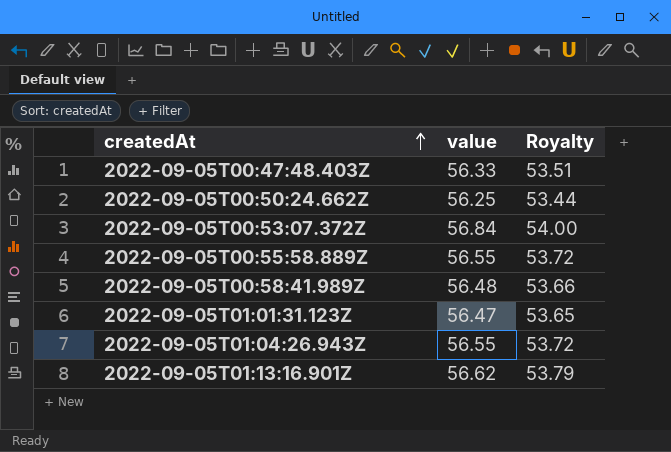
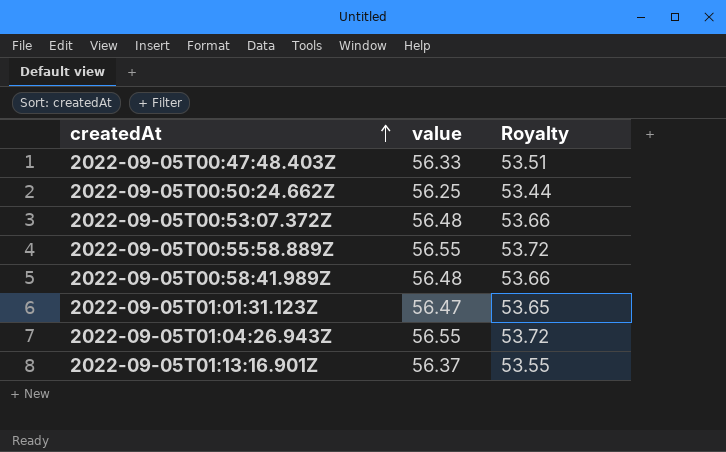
2022-09-05T00:53:07.372Z | value: 56.84 -> 56.48
2022-09-05T00:53:07.372Z | Royalty: 54.00 -> 53.66
2022-09-05T01:13:16.901Z | value: 56.62 -> 56.37
2022-09-05T01:13:16.901Z | Royalty: 53.79 -> 53.55

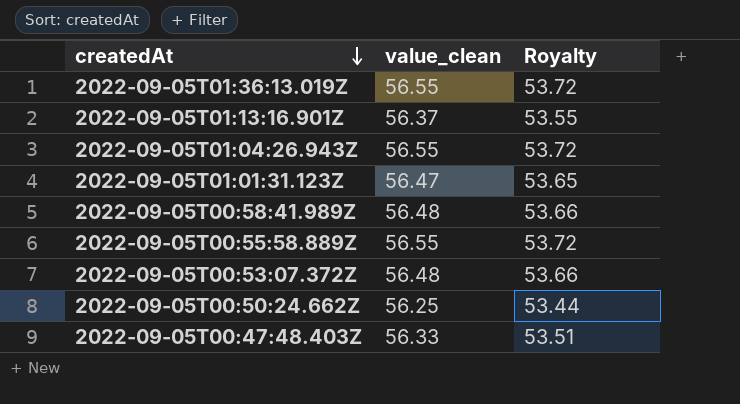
row order: createdAt ascending -> createdAt descending
column name: value -> value_clean
row 2022-09-05T01:36:13.019Z: none -> 56.55 | 53.72

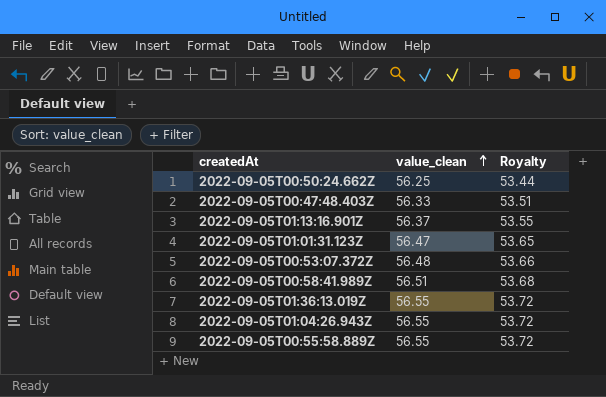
row order: createdAt descending -> value_clean ascending
2022-09-05T00:58:41.989Z | value_clean: 56.48 -> 56.51
2022-09-05T00:58:41.989Z | Royalty: 53.66 -> 53.68

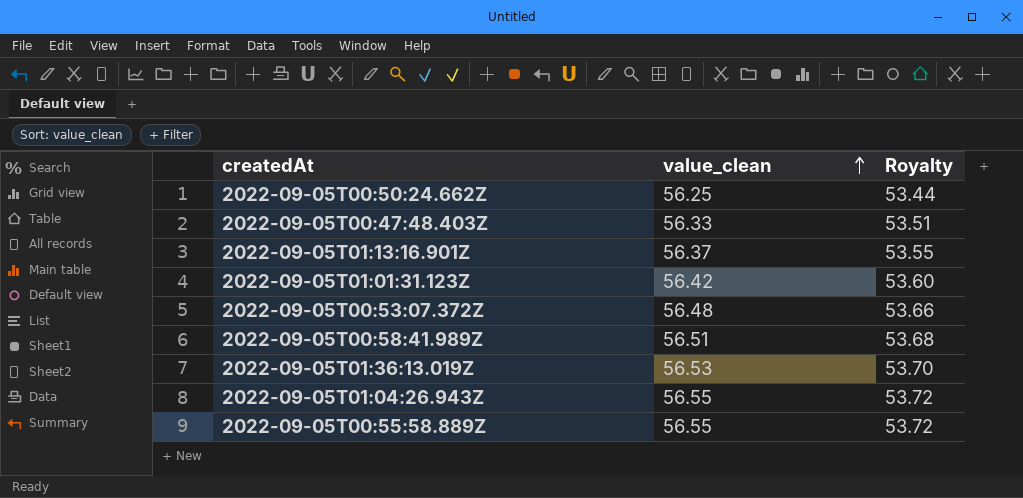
2022-09-05T01:01:31.123Z | value_clean: 56.47 -> 56.42
2022-09-05T01:01:31.123Z | Royalty: 53.65 -> 53.60
2022-09-05T01:36:13.019Z | value_clean: 56.55 -> 56.53
2022-09-05T01:36:13.019Z | Royalty: 53.72 -> 53.70

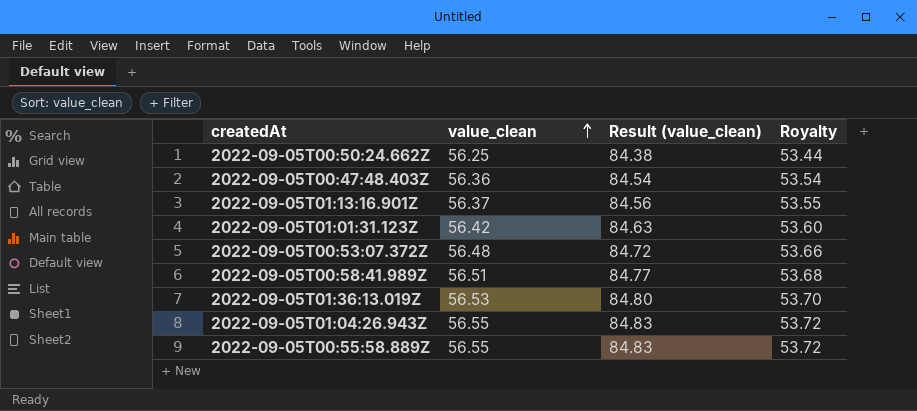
column Result (value_clean) | formula: none -> [value_clean] * 1.5
2022-09-05T00:47:48.403Z | value_clean: 56.33 -> 56.36
2022-09-05T00:47:48.403Z | Royalty: 53.51 -> 53.54

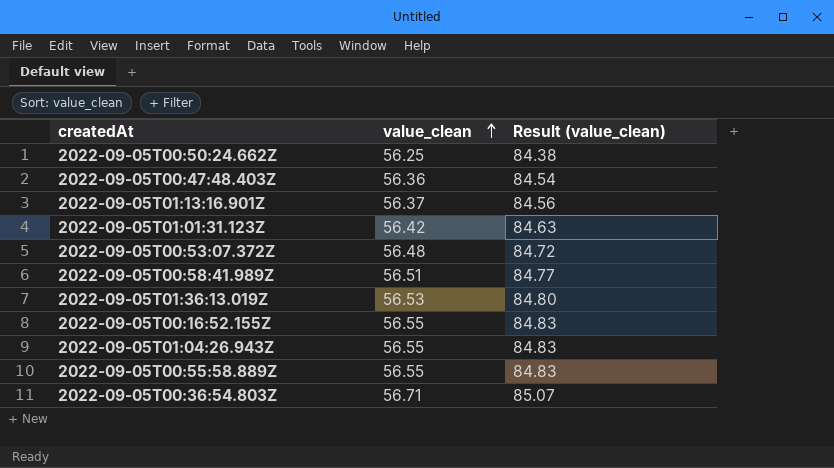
column Royalty | formula: [value_clean] * 0.95 -> none
row 2022-09-05T00:16:52.155Z: none -> 56.55 | 84.83
row 2022-09-05T00:36:54.803Z: none -> 56.71 | 85.07

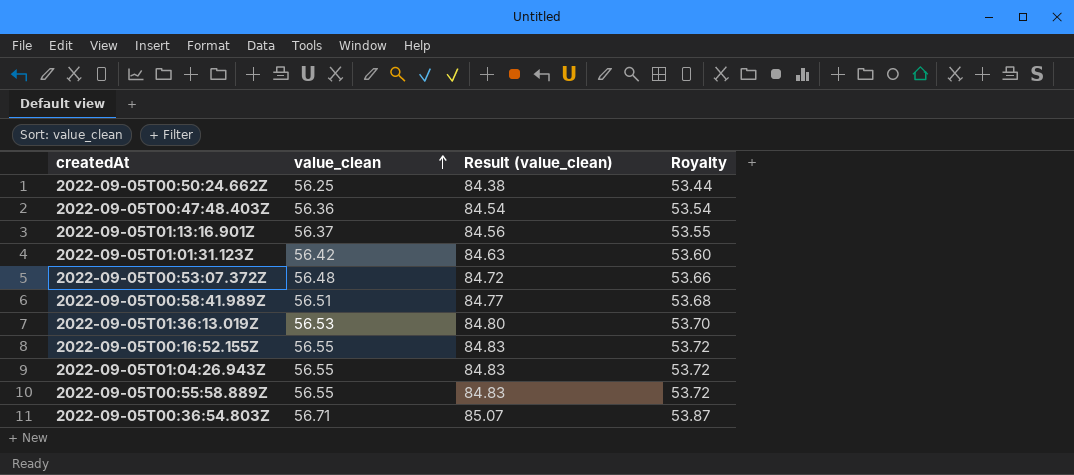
column Royalty | formula: none -> [value_clean] * 0.95

